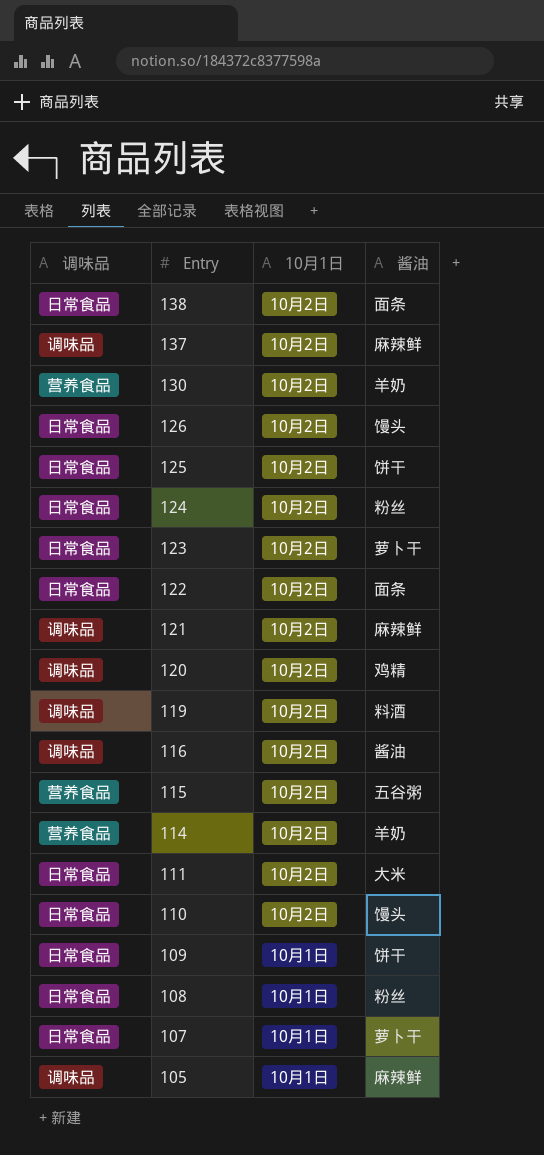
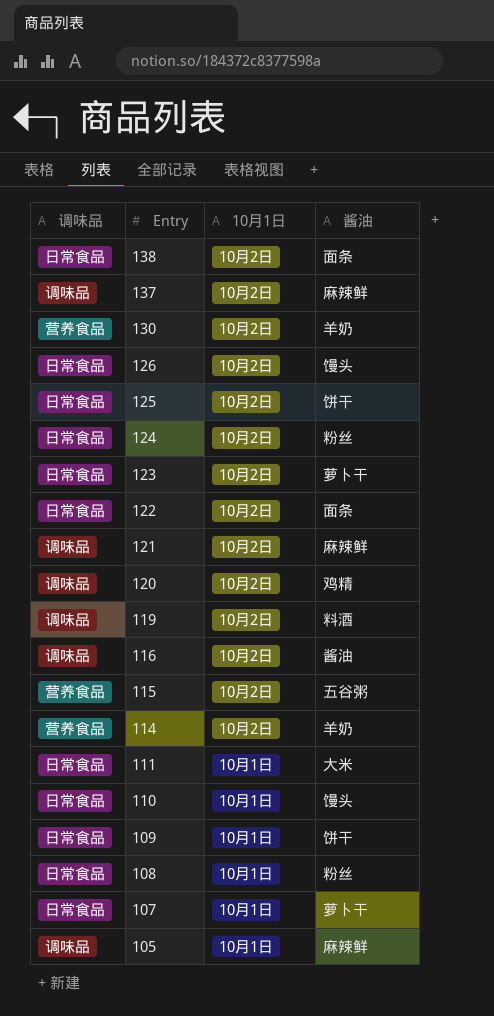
111 | 10月1日: 10月2日 -> 10月1日
110 | 10月1日: 10月2日 -> 10月1日

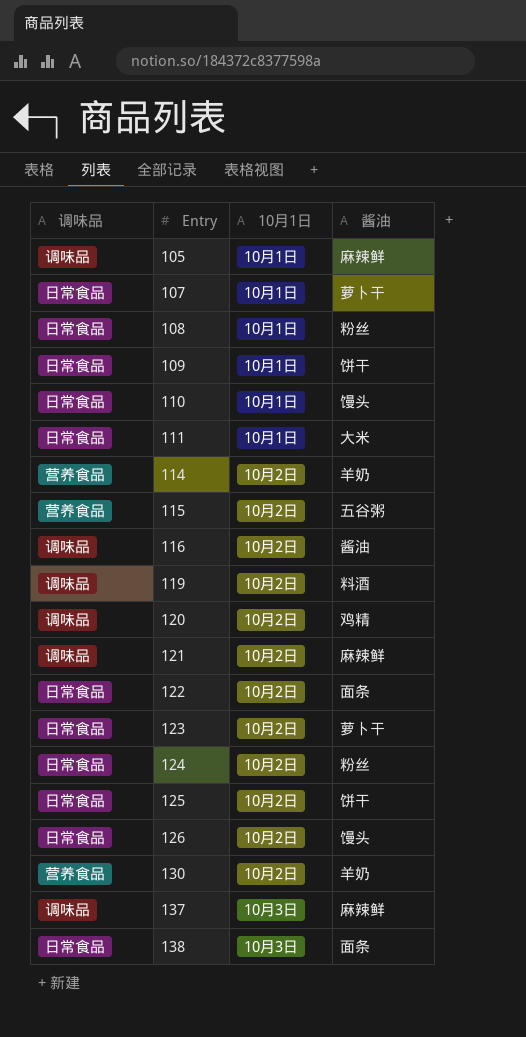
row order: Entry descending -> Entry ascending
137 | 10月1日: 10月2日 -> 10月3日
138 | 10月1日: 10月2日 -> 10月3日

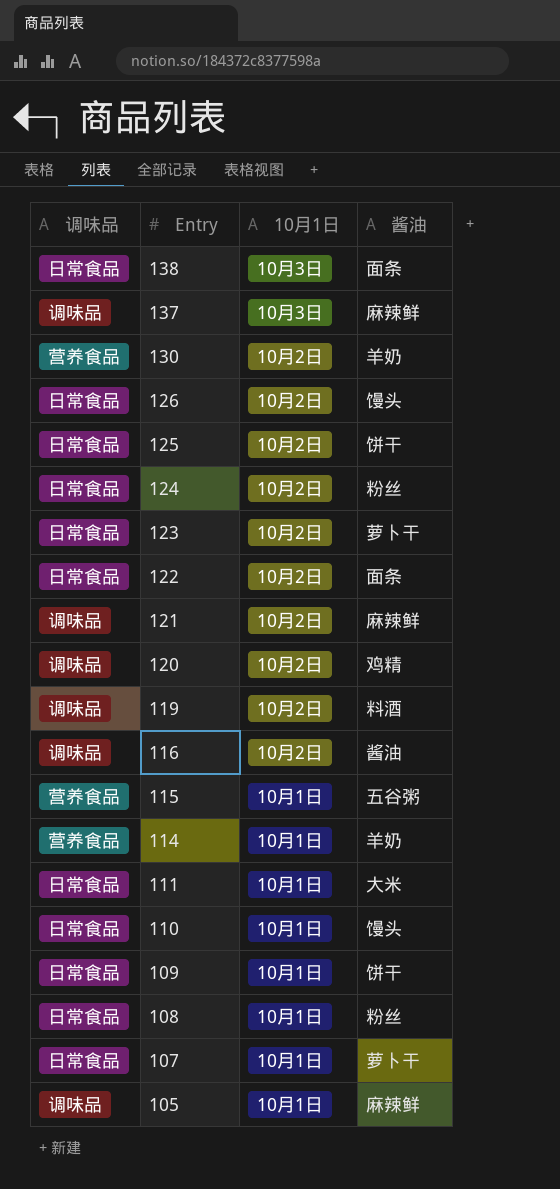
row order: Entry ascending -> Entry descending
115 | 10月1日: 10月2日 -> 10月1日
114 | 10月1日: 10月2日 -> 10月1日

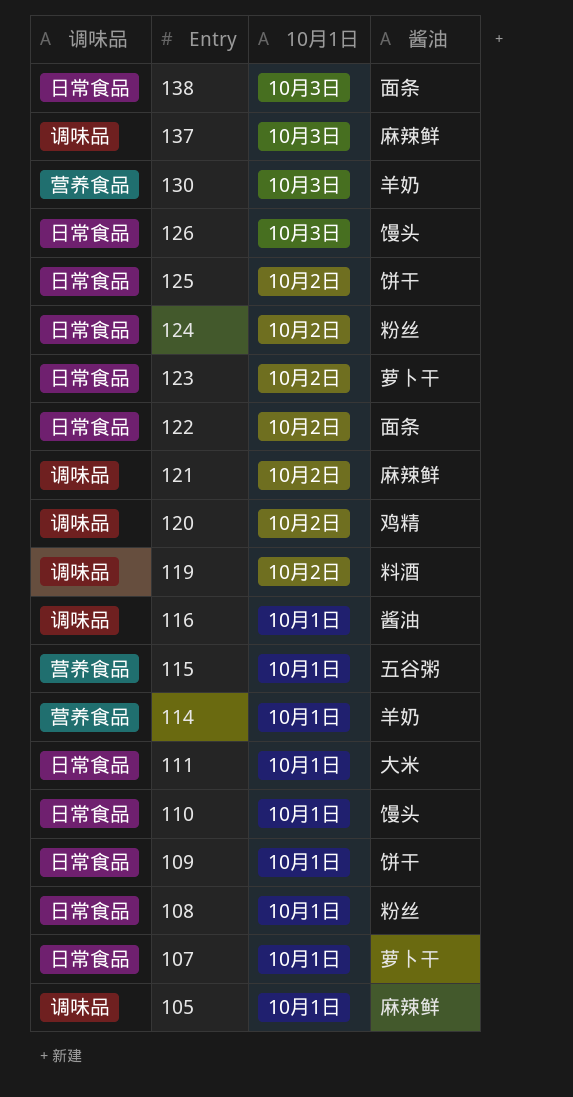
130 | 10月1日: 10月2日 -> 10月3日
126 | 10月1日: 10月2日 -> 10月3日
116 | 10月1日: 10月2日 -> 10月1日

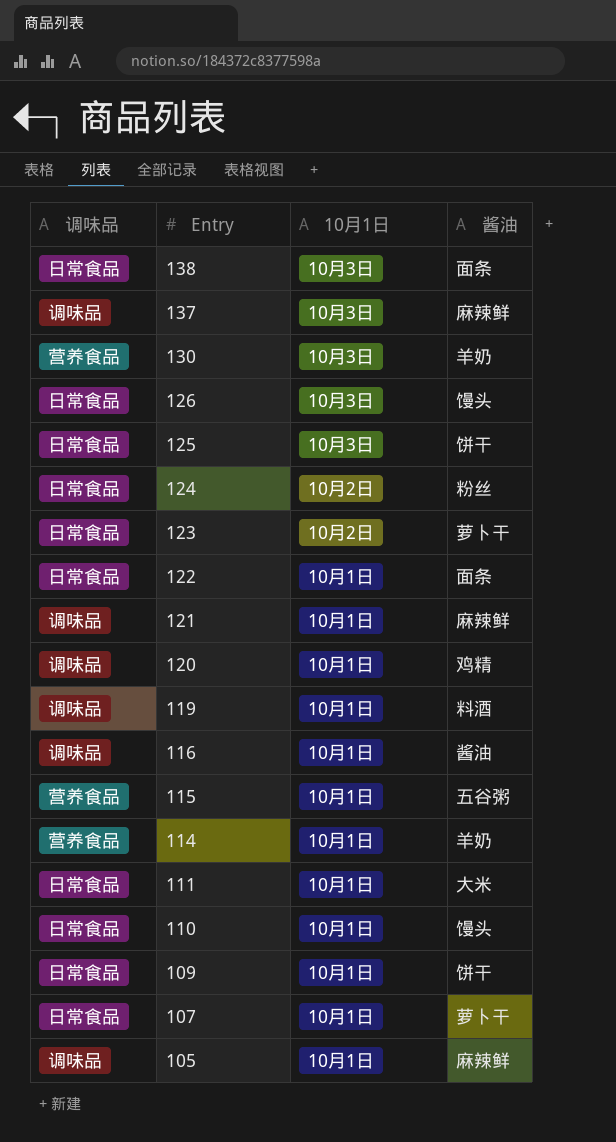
row 108: 日常食品 | 10月1日 | 粉丝 -> none
125 | 10月1日: 10月2日 -> 10月3日
122 | 10月1日: 10月2日 -> 10月1日
121 | 10月1日: 10月2日 -> 10月1日
120 | 10月1日: 10月2日 -> 10月1日
119 | 10月1日: 10月2日 -> 10月1日

